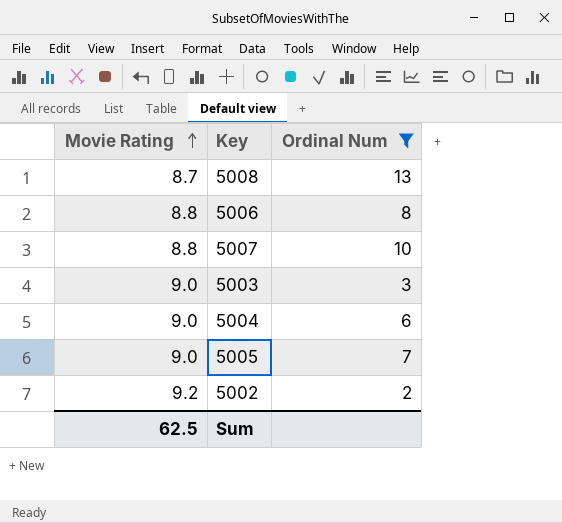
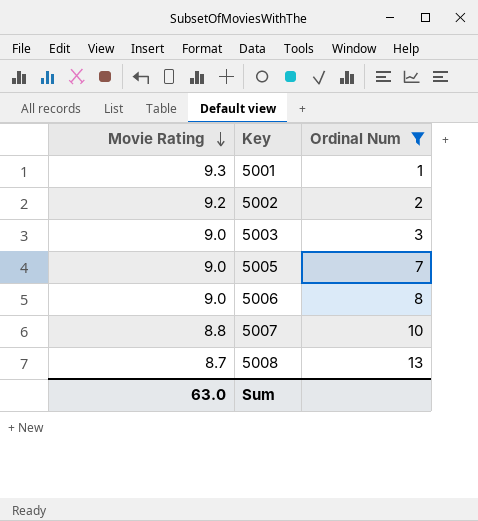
row order: Movie Rating ascending -> Movie Rating descending
row 5004: 9.0 | 6 -> none
row 5001: none -> 9.3 | 1
5006 | Movie Rating: 8.8 -> 9.0
Sum | Movie Rating: 62.5 -> 63.0

